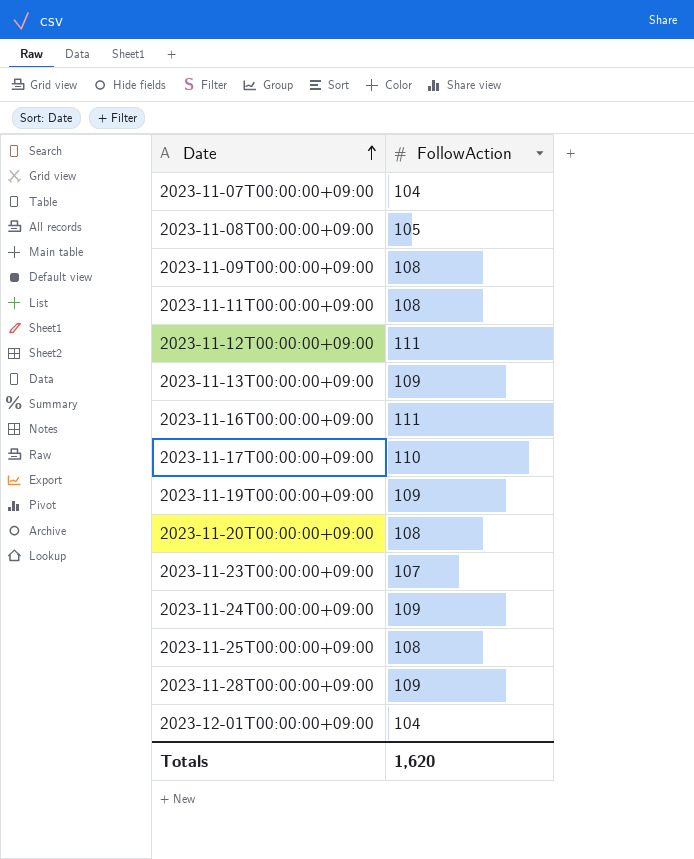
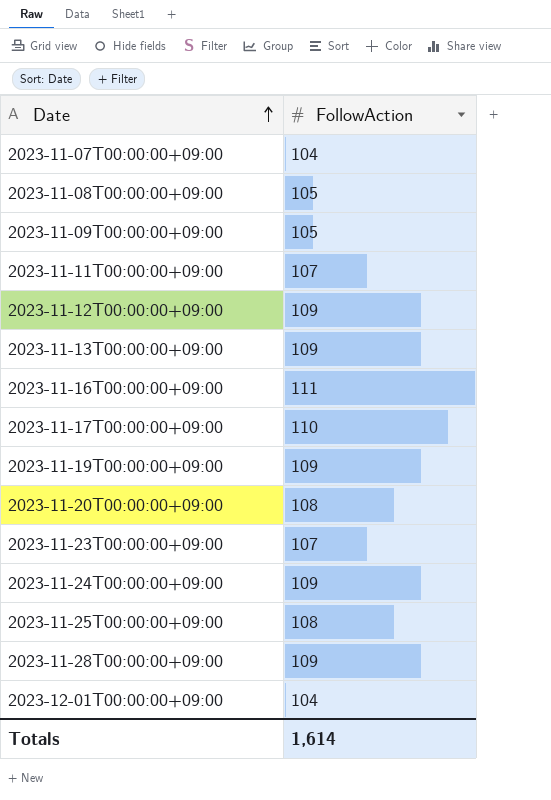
2023-11-09T00:00:00+09:00 | FollowAction: 108 -> 105
2023-11-11T00:00:00+09:00 | FollowAction: 108 -> 107
2023-11-12T00:00:00+09:00 | FollowAction: 111 -> 109
Totals | FollowAction: 1,620 -> 1,614

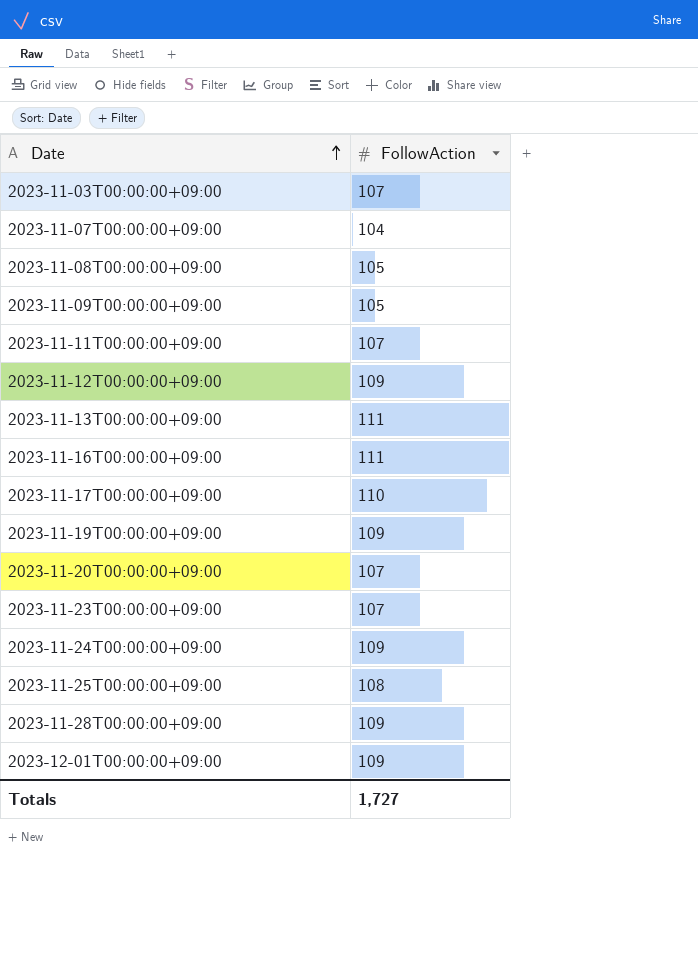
row 2023-11-03T00:00:00+09:00: none -> 107
2023-11-13T00:00:00+09:00 | FollowAction: 109 -> 111
2023-11-20T00:00:00+09:00 | FollowAction: 108 -> 107
2023-12-01T00:00:00+09:00 | FollowAction: 104 -> 109
Totals | FollowAction: 1,614 -> 1,727

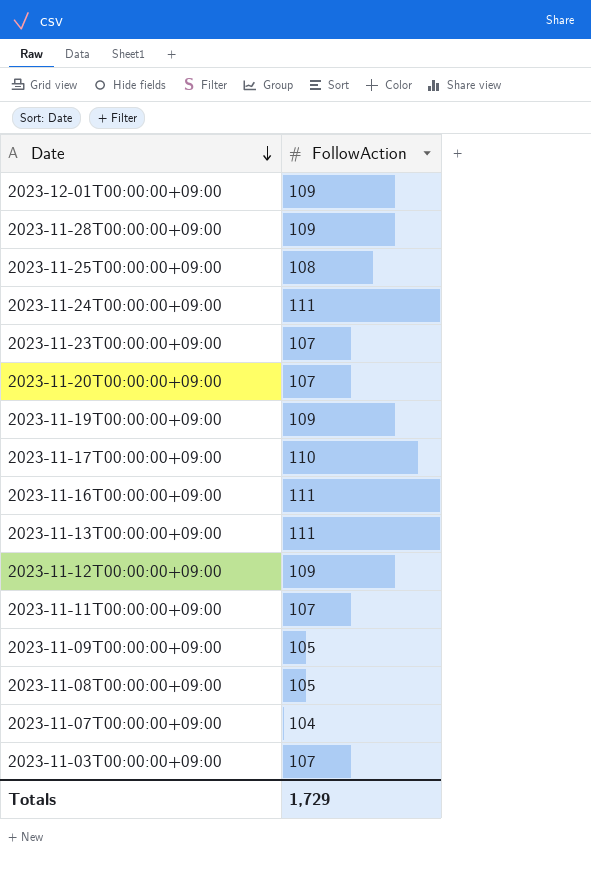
row order: Date ascending -> Date descending
2023-11-24T00:00:00+09:00 | FollowAction: 109 -> 111
Totals | FollowAction: 1,727 -> 1,729

